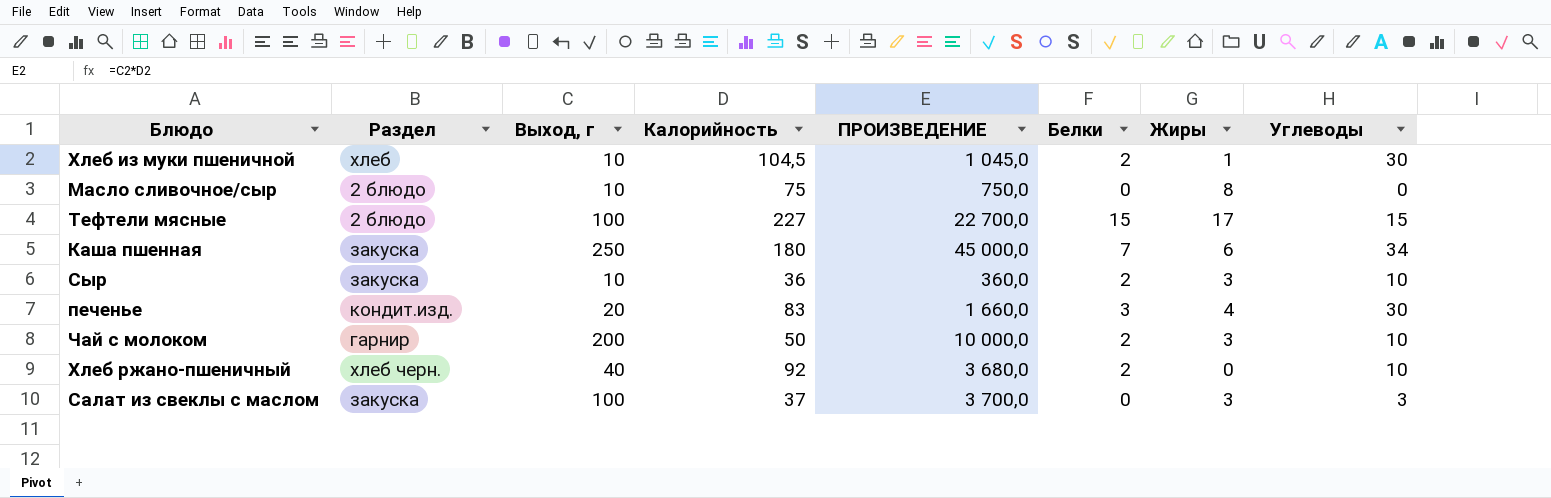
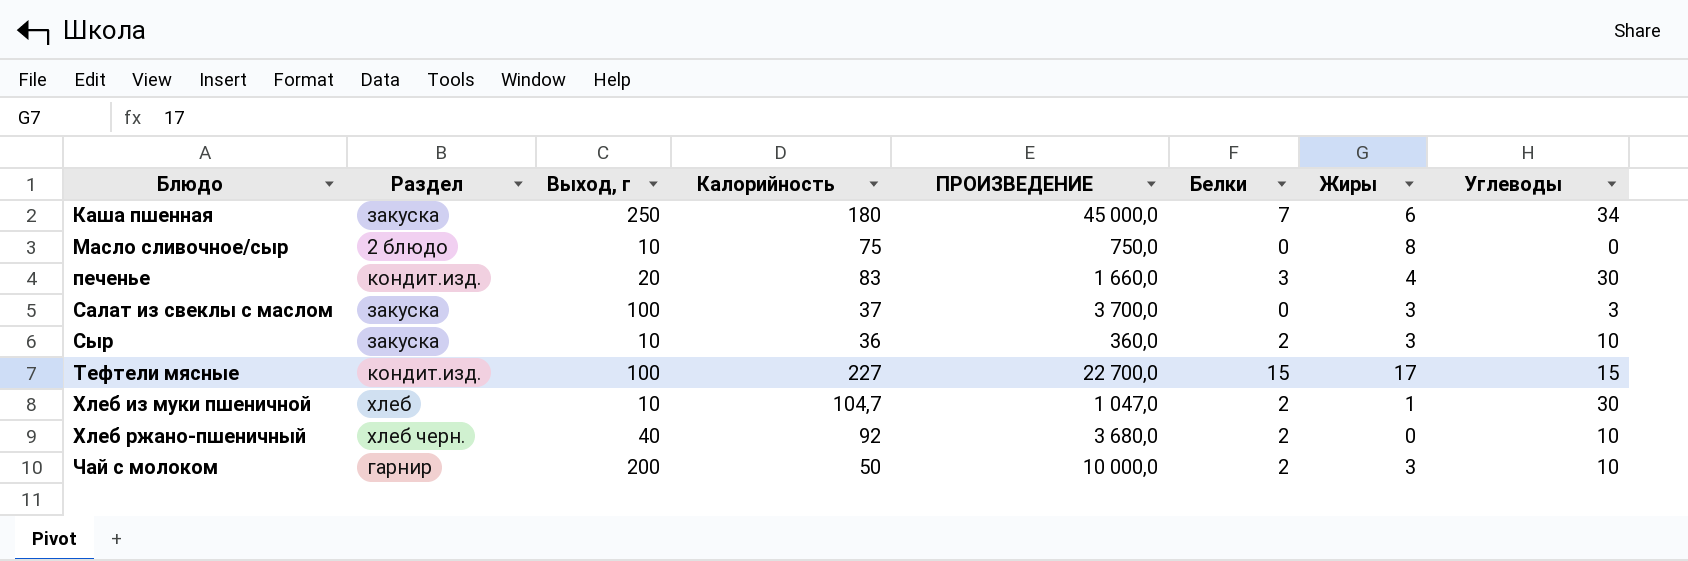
row order: none -> Блюдо ascending
Тефтели мясные | Раздел: 2 блюдо -> кондит.изд.
Хлеб из муки пшеничной | Калорийность: 104,5 -> 104,7
Хлеб из муки пшеничной | ПРОИЗВЕДЕНИЕ: 1 045,0 -> 1 047,0

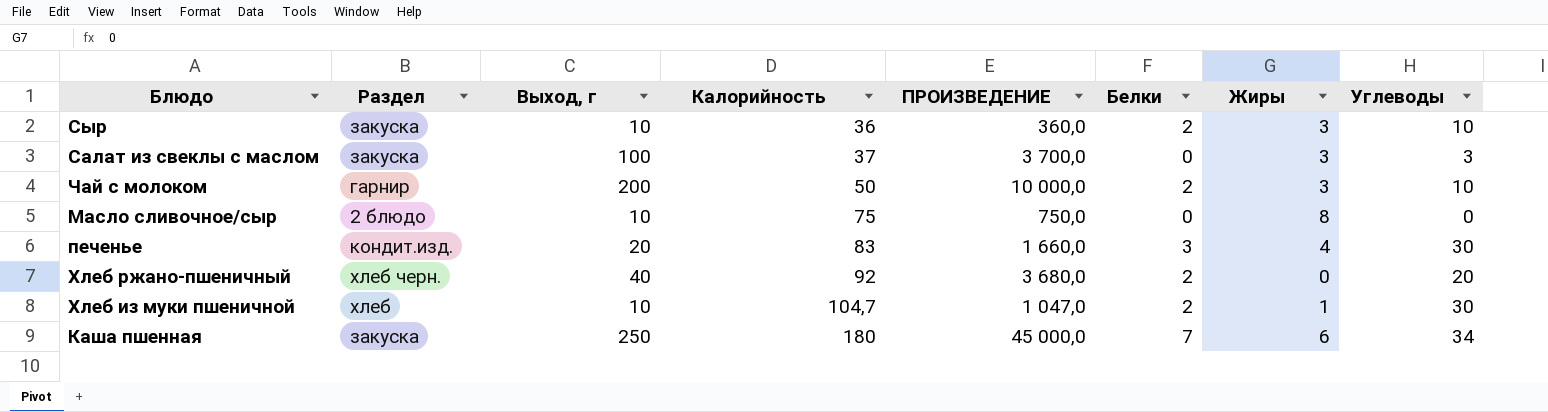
row order: Блюдо ascending -> Калорийность ascending
row Тефтели мясные: кондит.изд. | 100 | 227 | 22 700,0 | 15 | 17 | 15 -> none
Хлеб ржано-пшеничный | Углеводы: 10 -> 20

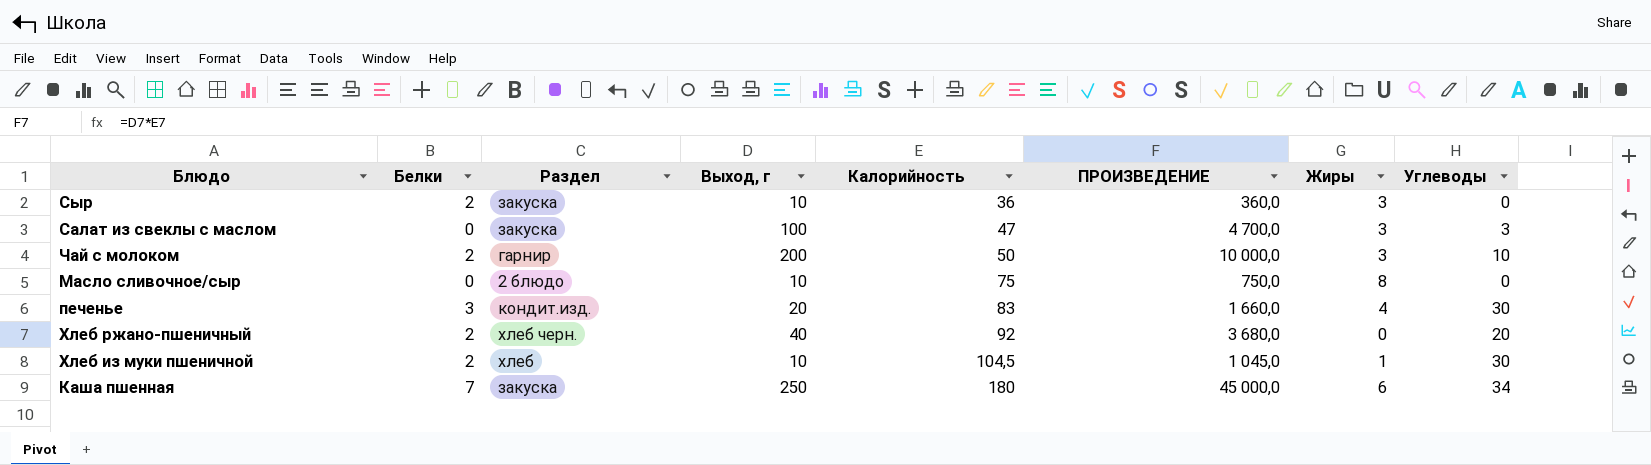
column Белки | position: 6 -> 2
Сыр | Углеводы: 10 -> 0
Салат из свеклы с маслом | Калорийность: 37 -> 47
Салат из свеклы с маслом | ПРОИЗВЕДЕНИЕ: 3 700,0 -> 4 700,0
Хлеб из муки пшеничной | Калорийность: 104,7 -> 104,5
Хлеб из муки пшеничной | ПРОИЗВЕДЕНИЕ: 1 047,0 -> 1 045,0

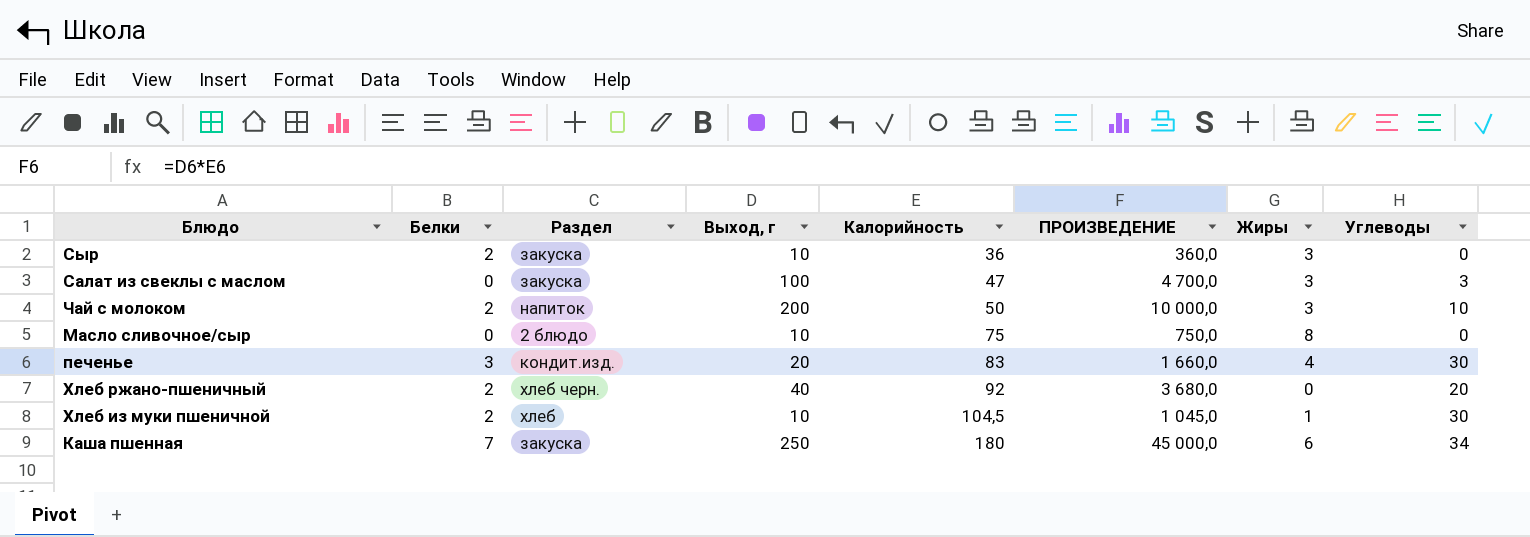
Чай с молоком | Раздел: гарнир -> напиток

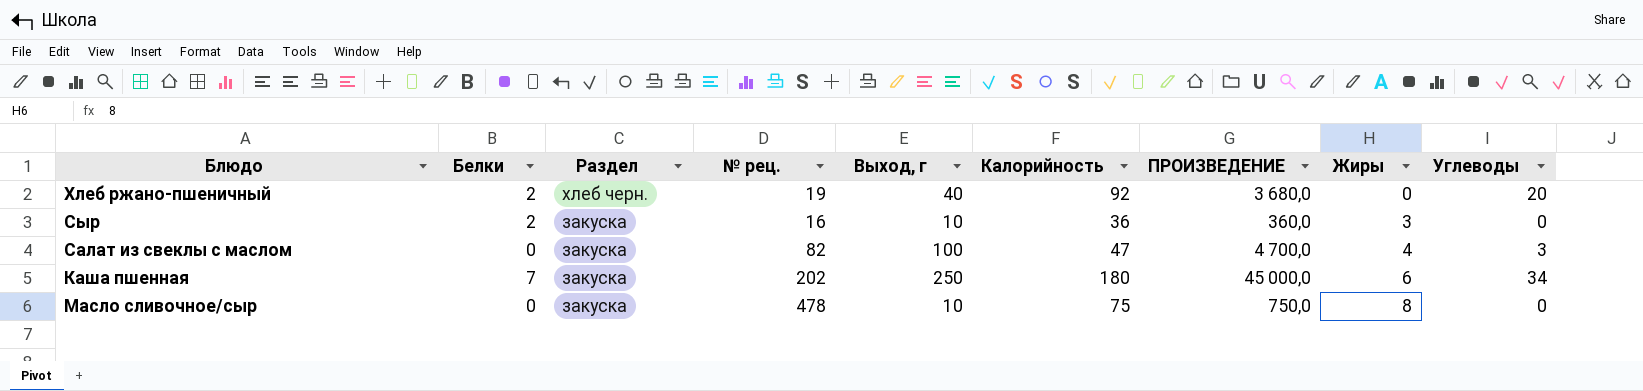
row order: Калорийность ascending -> Раздел descending
column № рец. | position: none -> 4
row Чай с молоком: 2 | напиток | 200 | 50 | 10 000,0 | 3 | 10 -> none
row печенье: 3 | кондит.изд. | 20 | 83 | 1 660,0 | 4 | 30 -> none
row Хлеб из муки пшеничной: 2 | хлеб | 10 | 104,5 | 1 045,0 | 1 | 30 -> none
Салат из свеклы с маслом | Жиры: 3 -> 4
Масло сливочное/сыр | Раздел: 2 блюдо -> закуска

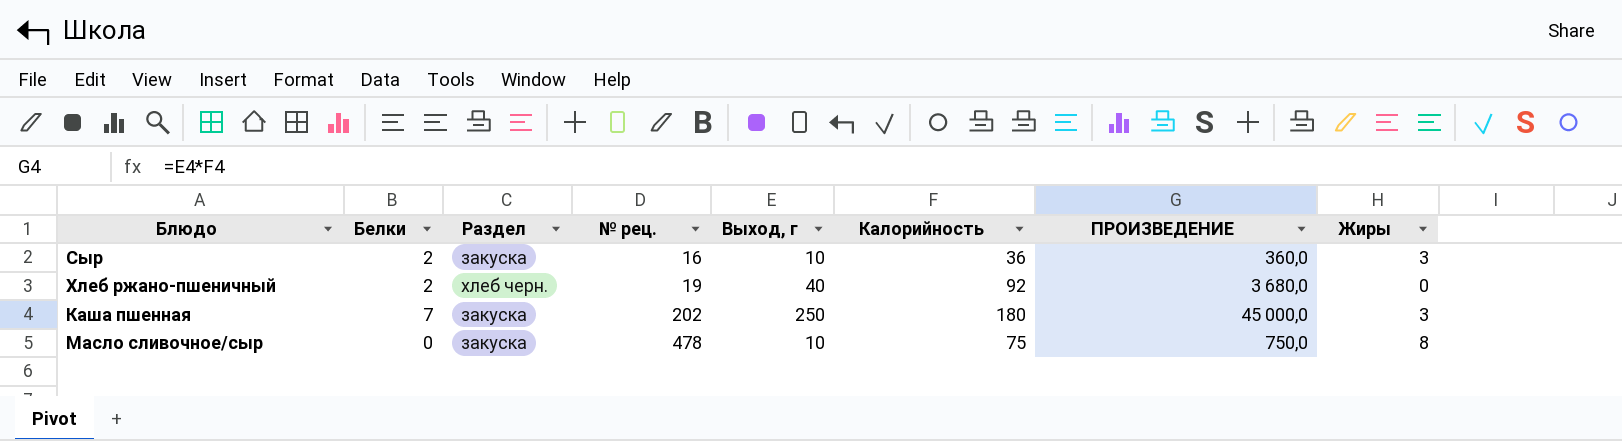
row order: Раздел descending -> № рец. ascending
column Углеводы | position: 9 -> none
row Салат из свеклы с маслом: 0 | закуска | 82 | 100 | 47 | 4 700,0 | 4 | 3 -> none
Каша пшенная | Жиры: 6 -> 3

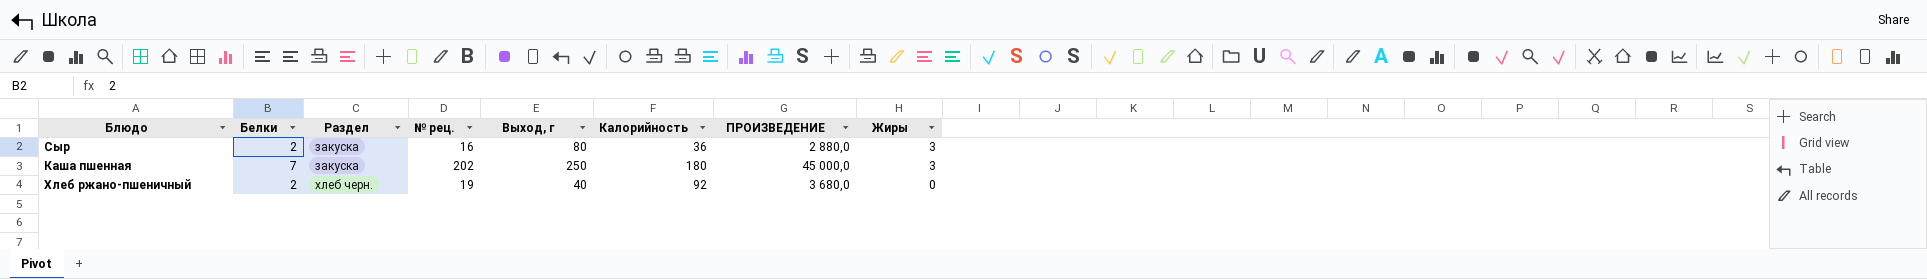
row order: № рец. ascending -> Раздел ascending
row Масло сливочное/сыр: 0 | закуска | 478 | 10 | 75 | 750,0 | 8 -> none
Сыр | Выход, г: 10 -> 80
Сыр | ПРОИЗВЕДЕНИЕ: 360,0 -> 2 880,0

